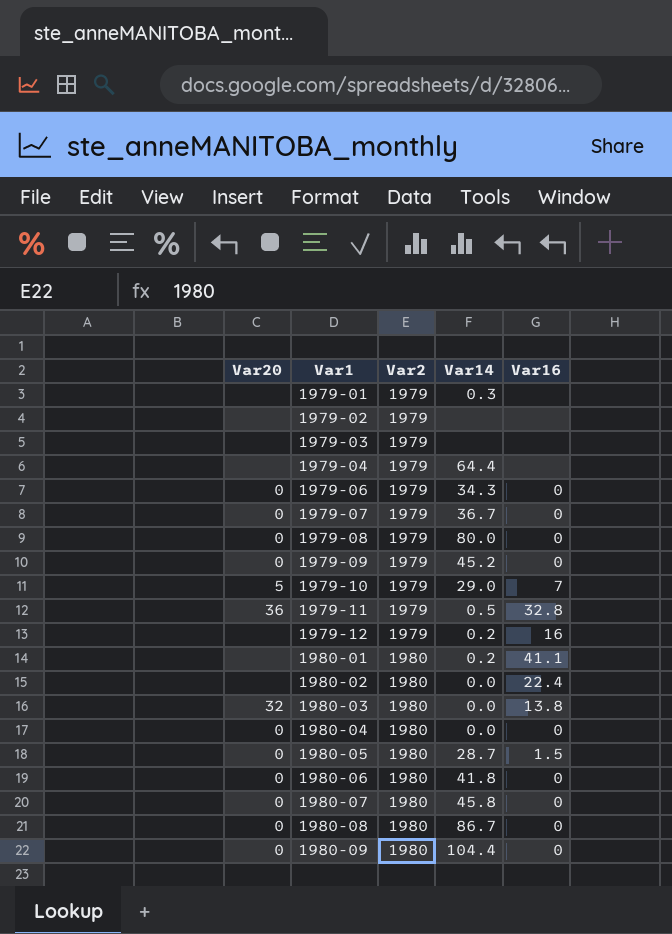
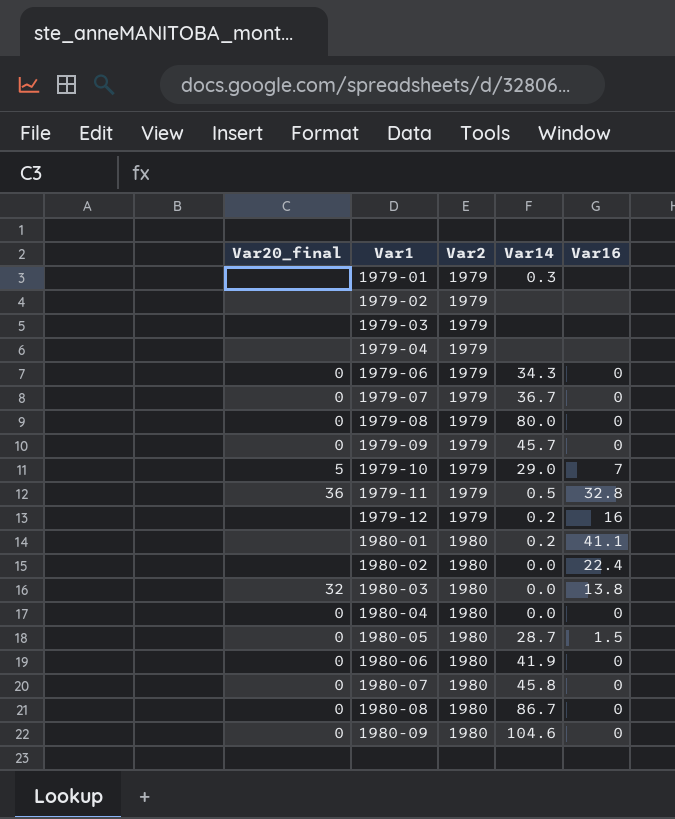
column name: Var20 -> Var20_final
1979-04 | Var14: 64.4 -> none
1979-09 | Var14: 45.2 -> 45.7
1980-06 | Var14: 41.8 -> 41.9
1980-09 | Var14: 104.4 -> 104.6

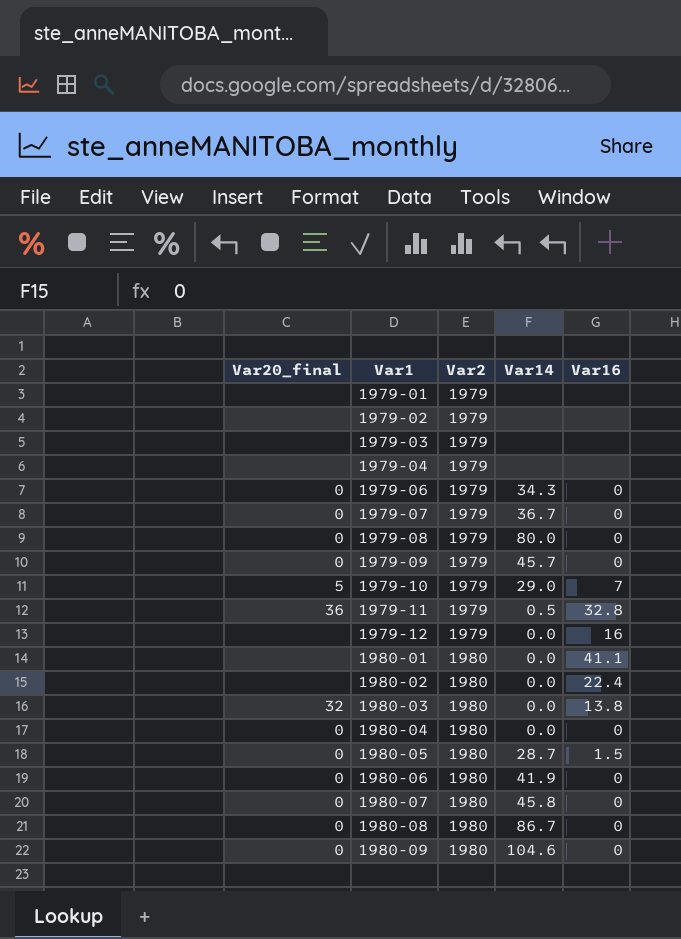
1979-01 | Var14: 0.3 -> none
1979-12 | Var14: 0.2 -> 0.0
1980-01 | Var14: 0.2 -> 0.0

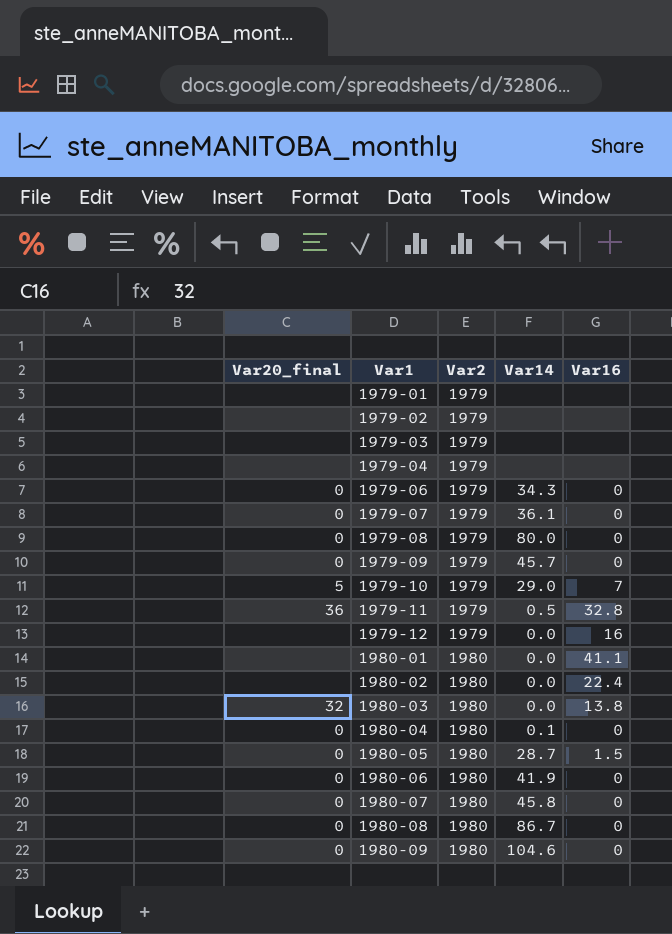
1979-07 | Var14: 36.7 -> 36.1
1980-04 | Var14: 0.0 -> 0.1

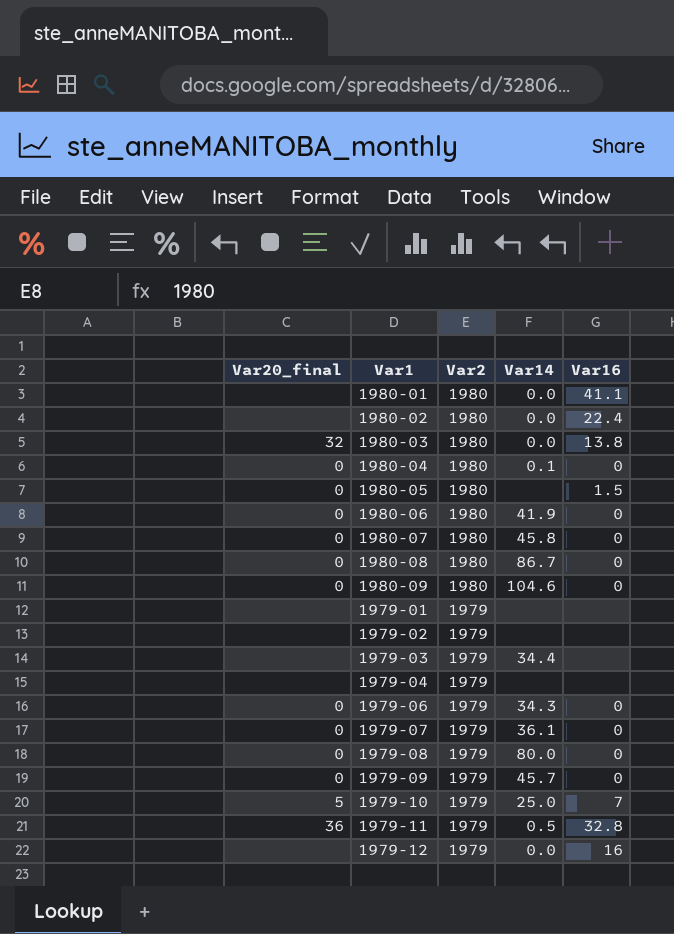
row order: Var1 ascending -> Var2 descending
1980-05 | Var14: 28.7 -> none
1979-03 | Var14: none -> 34.4
1979-10 | Var14: 29.0 -> 25.0

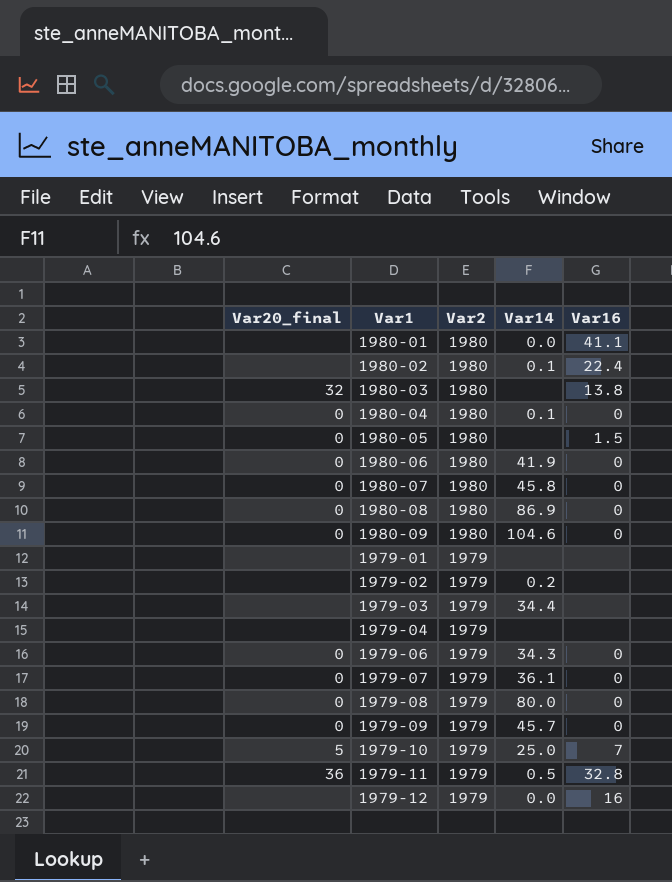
1980-02 | Var14: 0.0 -> 0.1
1980-03 | Var14: 0.0 -> none
1980-08 | Var14: 86.7 -> 86.9
1979-02 | Var14: none -> 0.2

